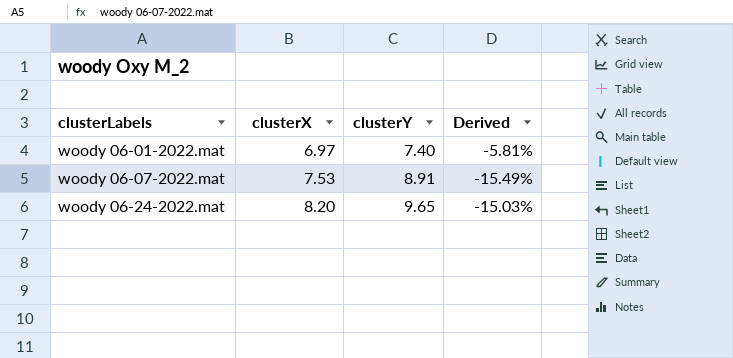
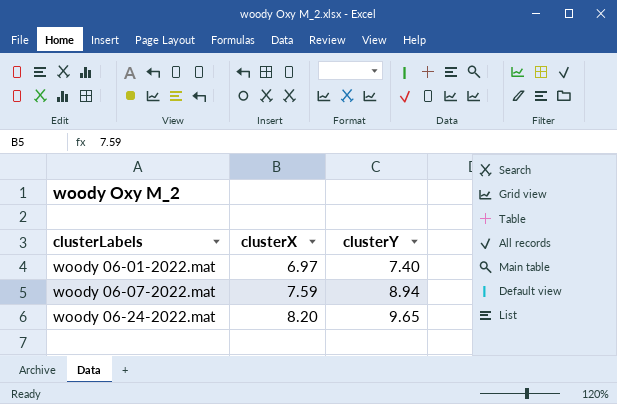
column Derived | formula: ([clusterX] - [clusterY]) / [clusterY] -> none
woody 06-07-2022.mat | clusterX: 7.53 -> 7.59
woody 06-07-2022.mat | clusterY: 8.91 -> 8.94

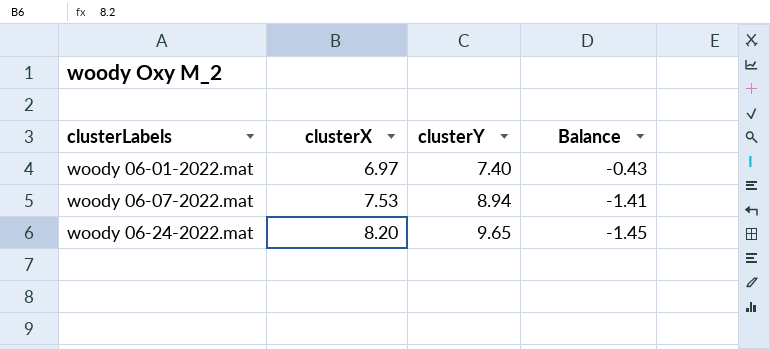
column Balance | formula: none -> [clusterX] - [clusterY]
woody 06-07-2022.mat | clusterX: 7.59 -> 7.53

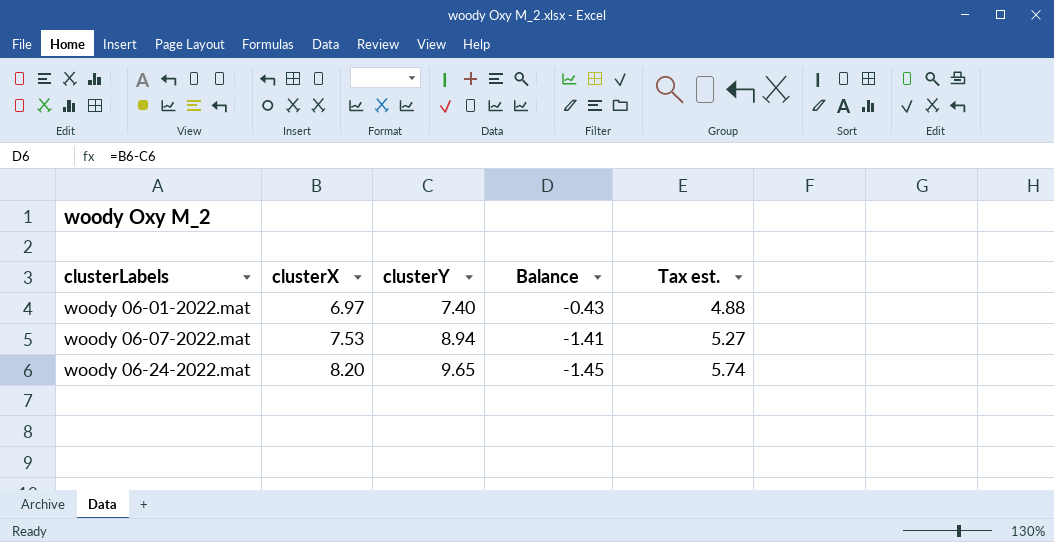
column Tax est. | formula: none -> [clusterX] * 0.7

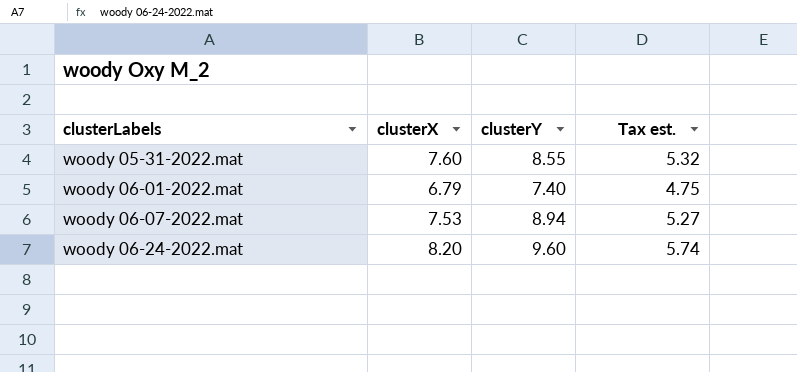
column Balance | formula: [clusterX] - [clusterY] -> none
row woody 05-31-2022.mat: none -> 7.60 | 8.55 | 5.32
woody 06-01-2022.mat | clusterX: 6.97 -> 6.79
woody 06-01-2022.mat | Tax est.: 4.88 -> 4.75
woody 06-24-2022.mat | clusterY: 9.65 -> 9.60

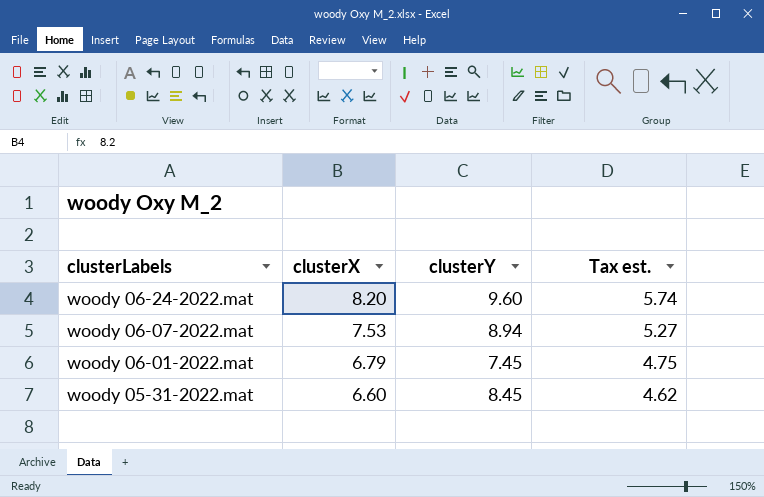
row order: clusterLabels ascending -> clusterLabels descending
woody 06-01-2022.mat | clusterY: 7.40 -> 7.45
woody 05-31-2022.mat | clusterX: 7.60 -> 6.60
woody 05-31-2022.mat | clusterY: 8.55 -> 8.45
woody 05-31-2022.mat | Tax est.: 5.32 -> 4.62

